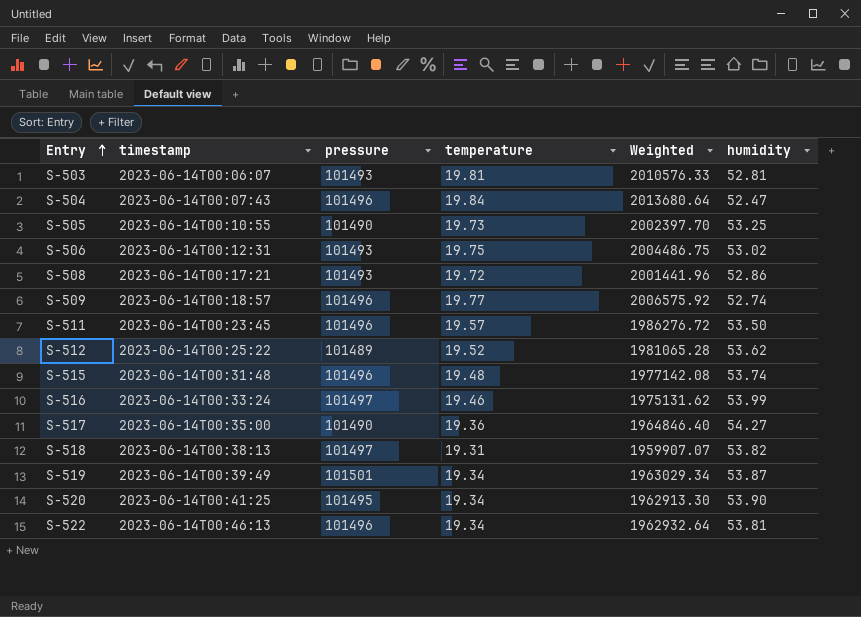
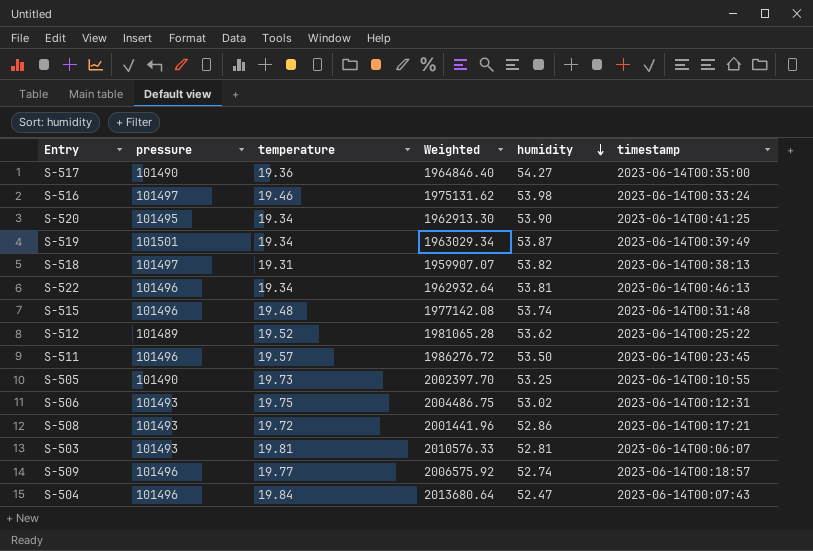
row order: Entry ascending -> humidity descending
column timestamp | position: 2 -> 6
S-516 | humidity: 53.99 -> 53.98

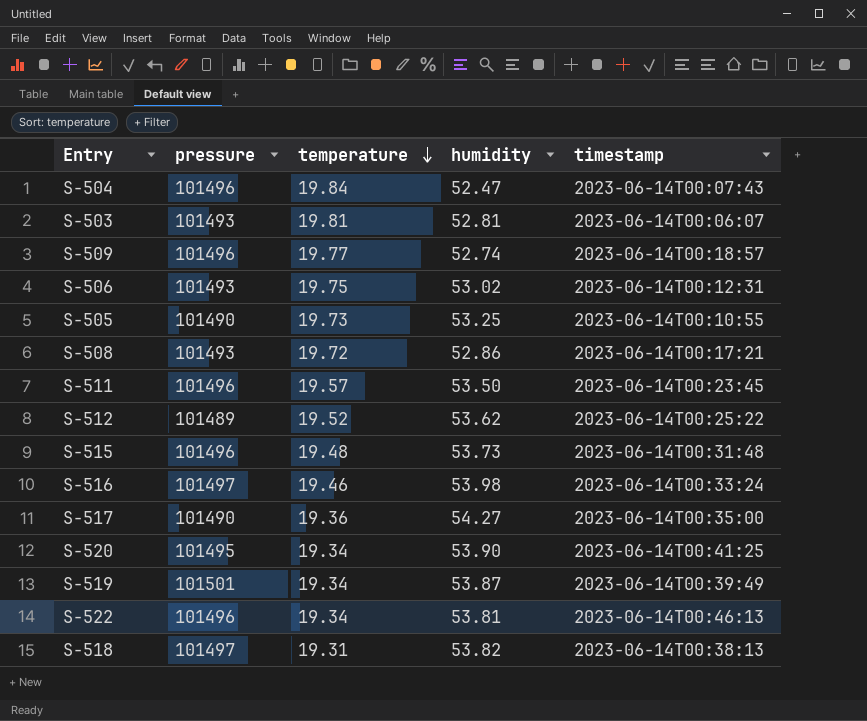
row order: humidity descending -> temperature descending
column Weighted | formula: [pressure] * [temperature] -> none
S-515 | humidity: 53.74 -> 53.73

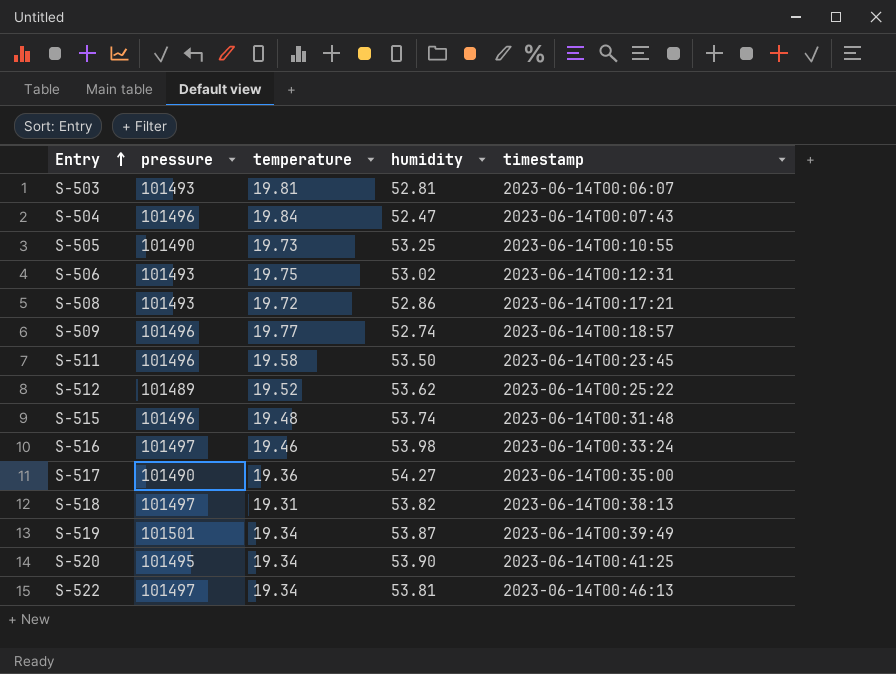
row order: temperature descending -> Entry ascending
S-511 | temperature: 19.57 -> 19.58
S-515 | humidity: 53.73 -> 53.74
S-522 | pressure: 101496 -> 101497

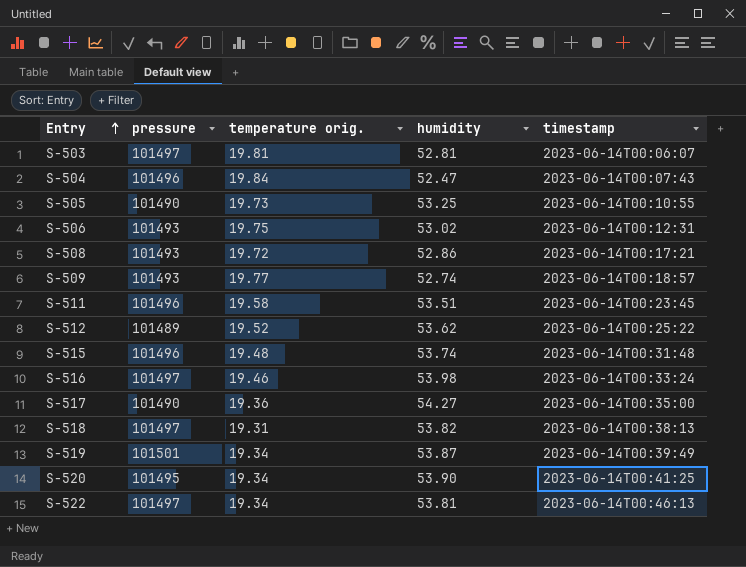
column name: temperature -> temperature orig.
S-503 | pressure: 101493 -> 101497
S-509 | pressure: 101496 -> 101493
S-511 | humidity: 53.50 -> 53.51

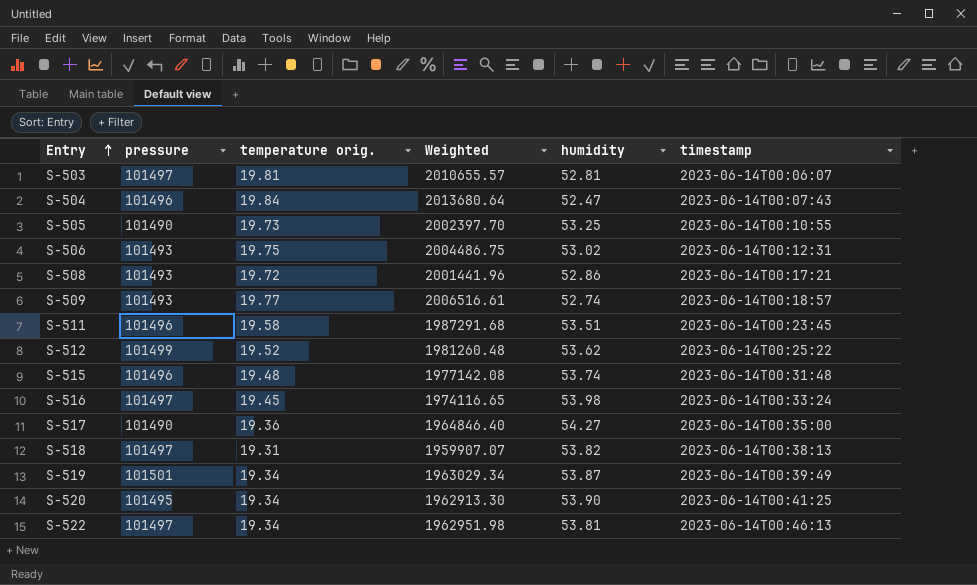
column Weighted | formula: none -> [pressure] * [temperature orig.]
S-512 | pressure: 101489 -> 101499
S-516 | temperature orig.: 19.46 -> 19.45

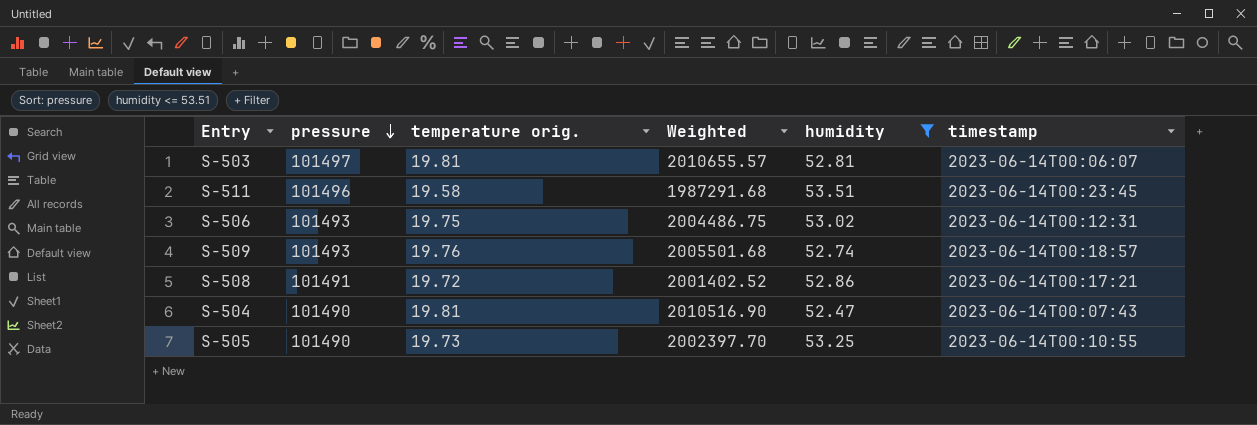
filter: none -> humidity <= 53.51
row order: Entry ascending -> pressure descending
S-509 | temperature orig.: 19.77 -> 19.76
S-509 | Weighted: 2006516.61 -> 2005501.68
S-508 | pressure: 101493 -> 101491
S-508 | Weighted: 2001441.96 -> 2001402.52
S-504 | pressure: 101496 -> 101490
S-504 | temperature orig.: 19.84 -> 19.81
S-504 | Weighted: 2013680.64 -> 2010516.90

